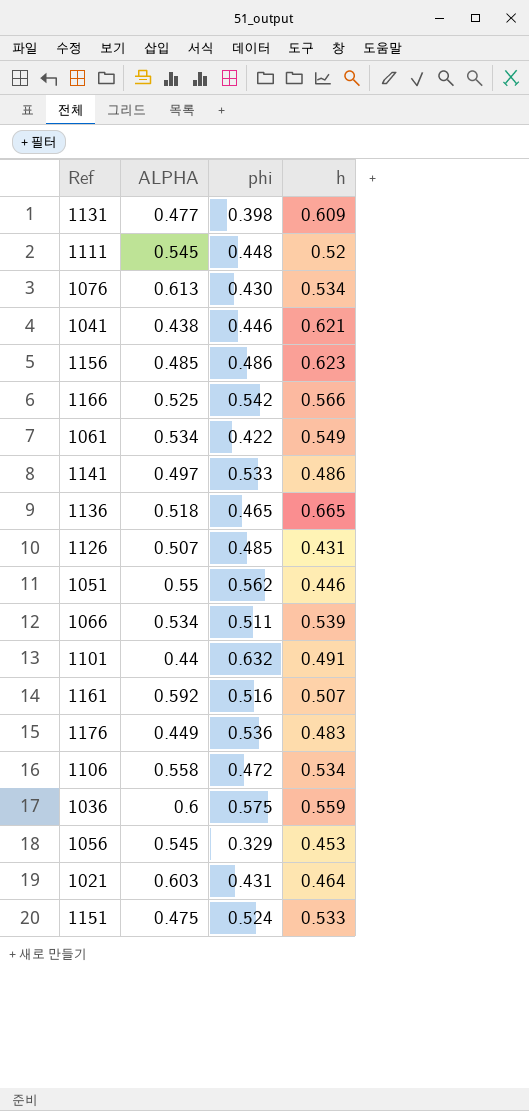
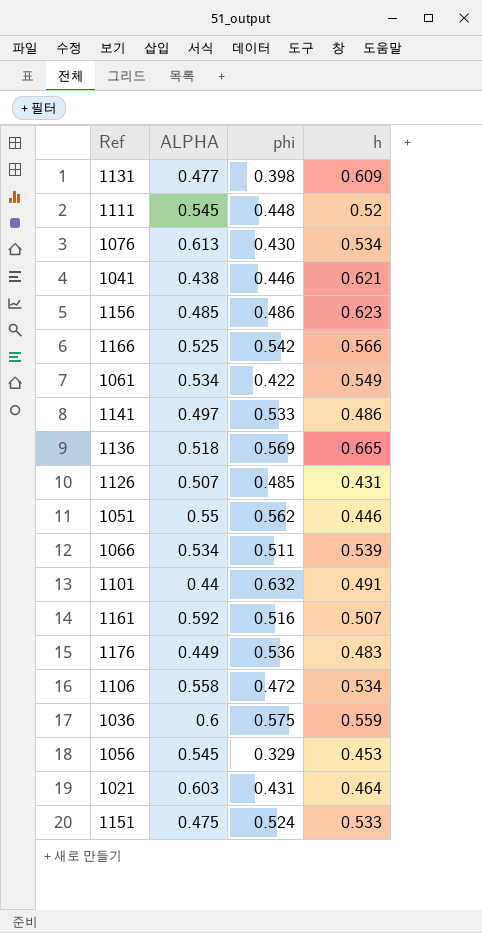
1136 | phi: 0.465 -> 0.569

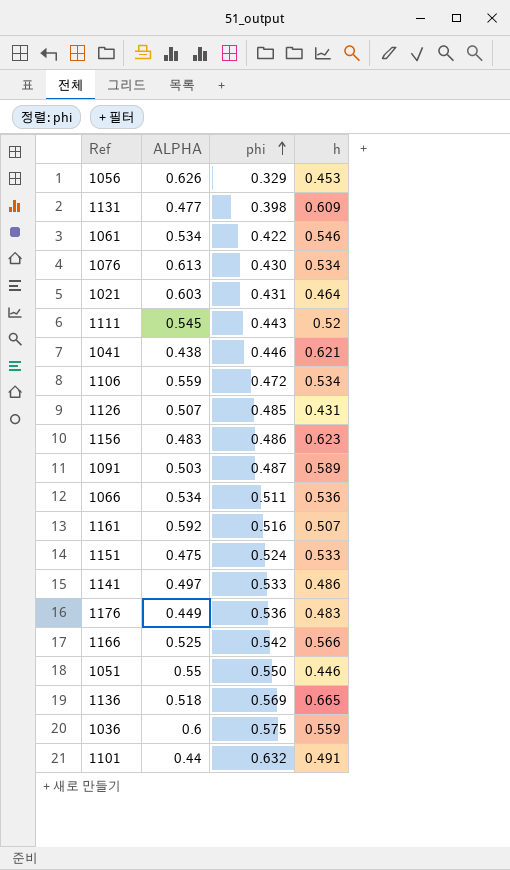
row order: none -> phi ascending
1056 | ALPHA: 0.545 -> 0.626
1061 | h: 0.549 -> 0.546
1111 | phi: 0.448 -> 0.443
1106 | ALPHA: 0.558 -> 0.559
1156 | ALPHA: 0.485 -> 0.483
row 1091: none -> 0.503 | 0.487 | 0.589
1066 | h: 0.539 -> 0.536
1051 | phi: 0.562 -> 0.550

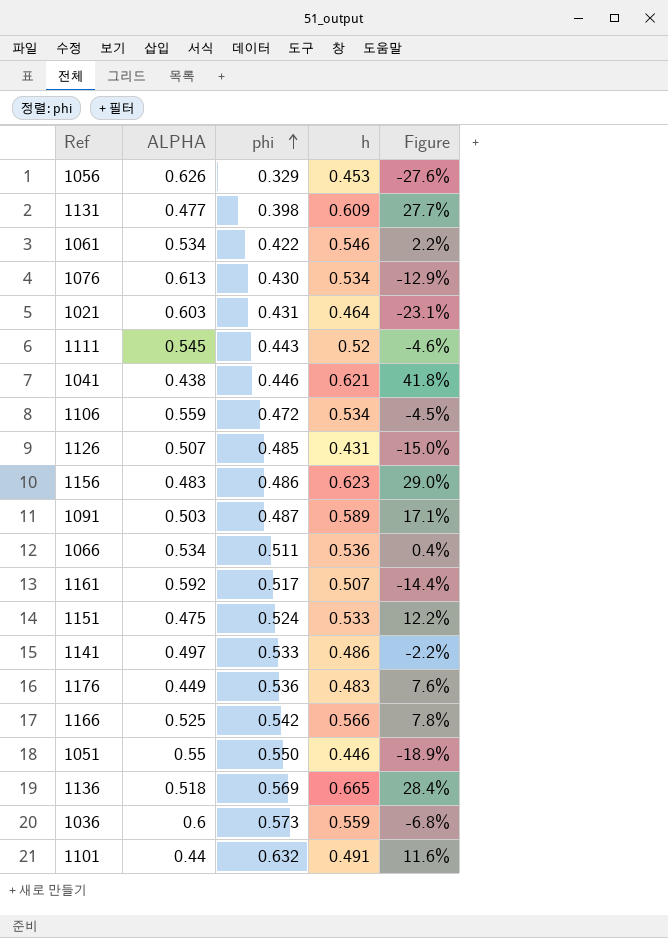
column Figure | formula: none -> ([h] - [ALPHA]) / [ALPHA]
1161 | phi: 0.516 -> 0.517
1036 | phi: 0.575 -> 0.573

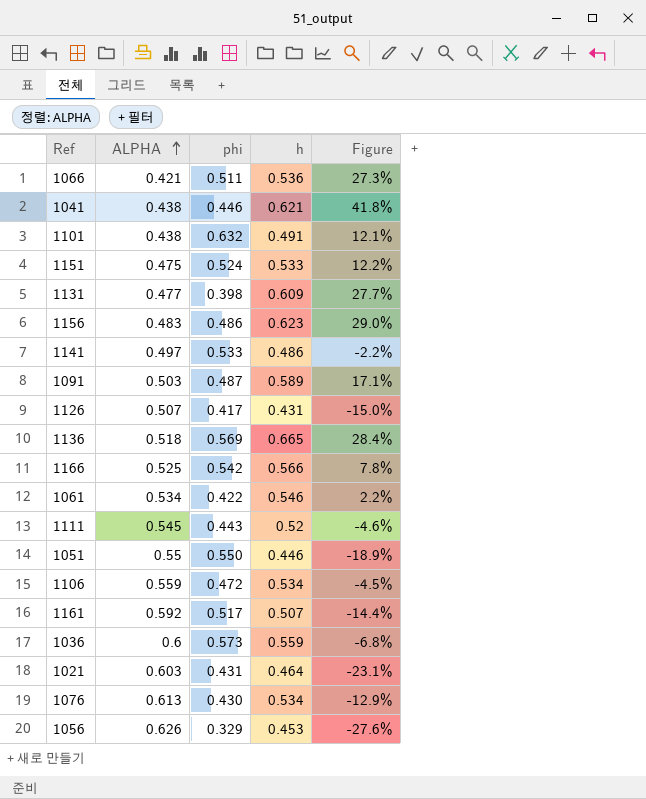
row order: phi ascending -> ALPHA ascending
row 1176: 0.449 | 0.536 | 0.483 | 7.6% -> none
1066 | ALPHA: 0.534 -> 0.421
1066 | Figure: 0.4% -> 27.3%
1101 | ALPHA: 0.44 -> 0.438
1101 | Figure: 11.6% -> 12.1%
1126 | phi: 0.485 -> 0.417

